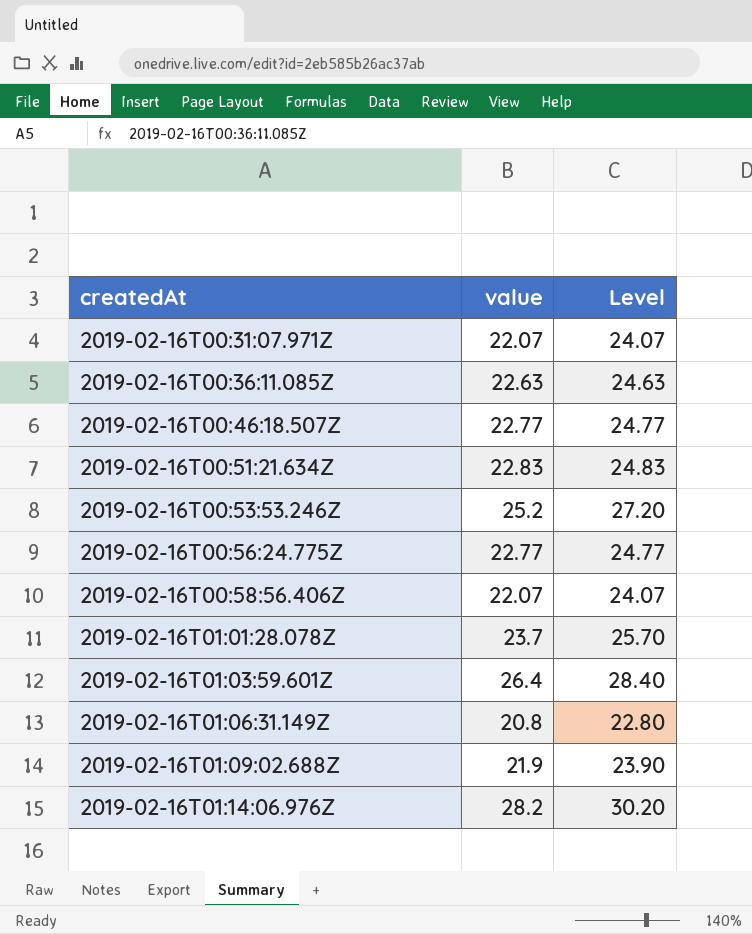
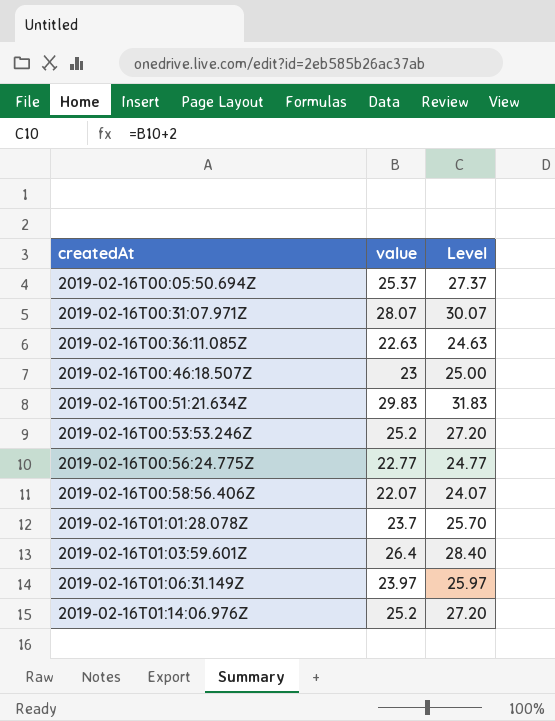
row 2019-02-16T01:09:02.688Z: 21.9 | 23.90 -> none
row 2019-02-16T00:05:50.694Z: none -> 25.37 | 27.37
2019-02-16T00:31:07.971Z | value: 22.07 -> 28.07
2019-02-16T00:31:07.971Z | Level: 24.07 -> 30.07
2019-02-16T00:46:18.507Z | value: 22.77 -> 23
2019-02-16T00:46:18.507Z | Level: 24.77 -> 25.00
2019-02-16T00:51:21.634Z | value: 22.83 -> 29.83
2019-02-16T00:51:21.634Z | Level: 24.83 -> 31.83
2019-02-16T01:06:31.149Z | value: 20.8 -> 23.97
2019-02-16T01:06:31.149Z | Level: 22.80 -> 25.97
2019-02-16T01:14:06.976Z | value: 28.2 -> 25.2
2019-02-16T01:14:06.976Z | Level: 30.20 -> 27.20

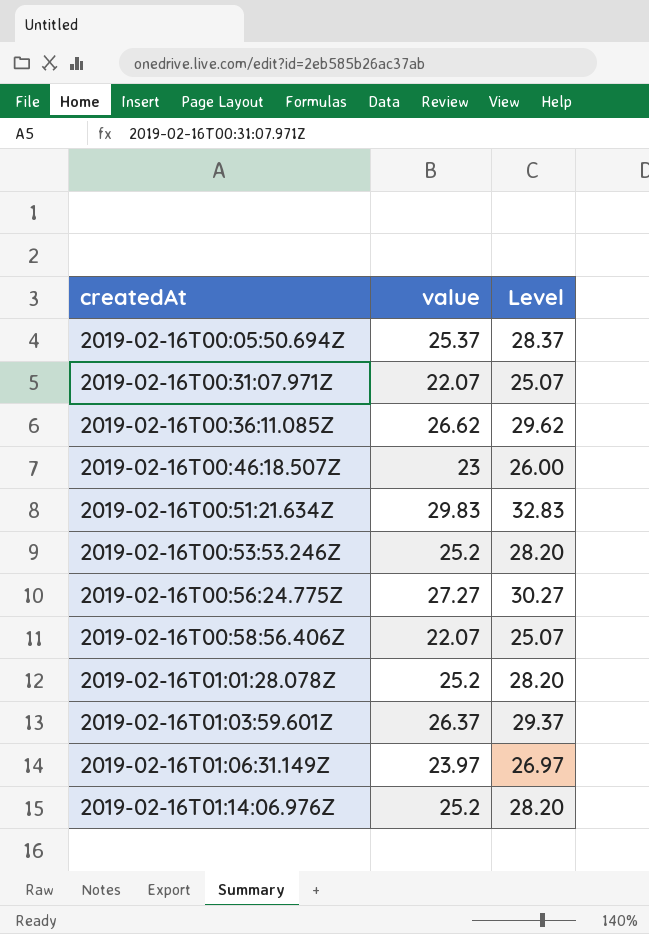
column Level | formula: [value] + 2 -> [value] + 3
2019-02-16T00:31:07.971Z | value: 28.07 -> 22.07
2019-02-16T00:36:11.085Z | value: 22.63 -> 26.62
2019-02-16T00:56:24.775Z | value: 22.77 -> 27.27
2019-02-16T01:01:28.078Z | value: 23.7 -> 25.2
2019-02-16T01:03:59.601Z | value: 26.4 -> 26.37

